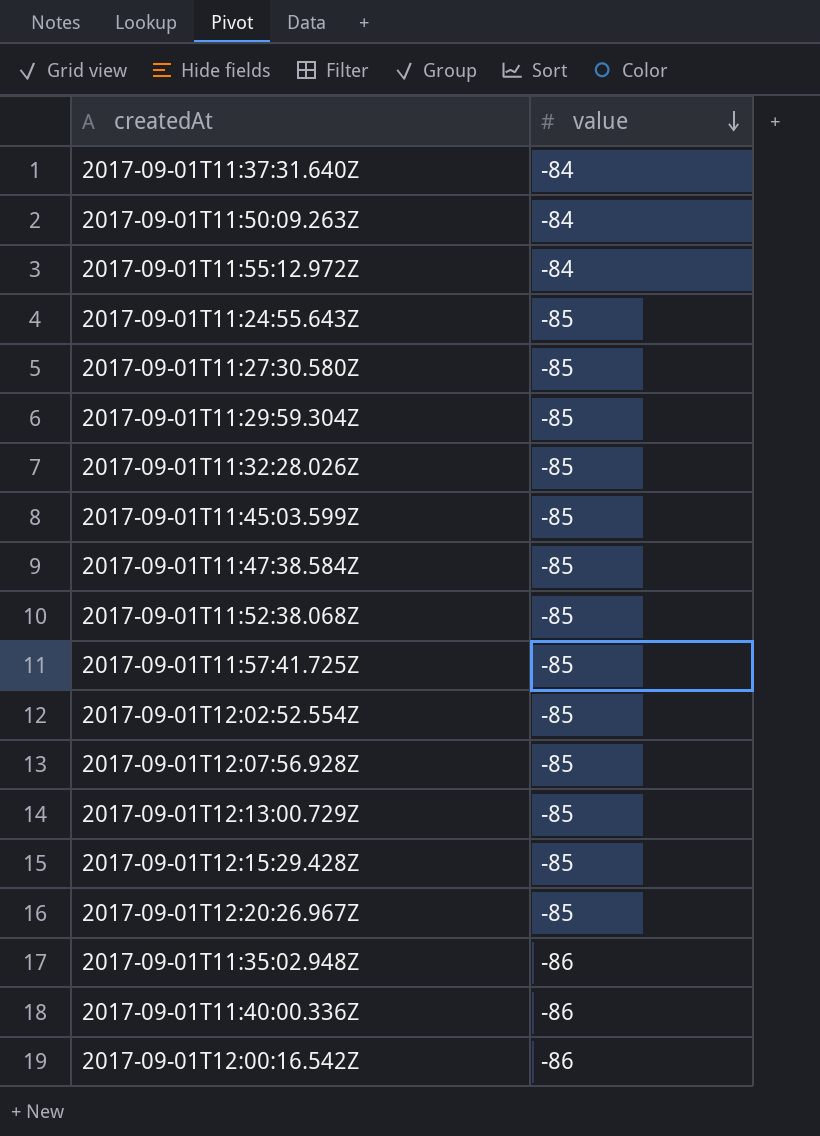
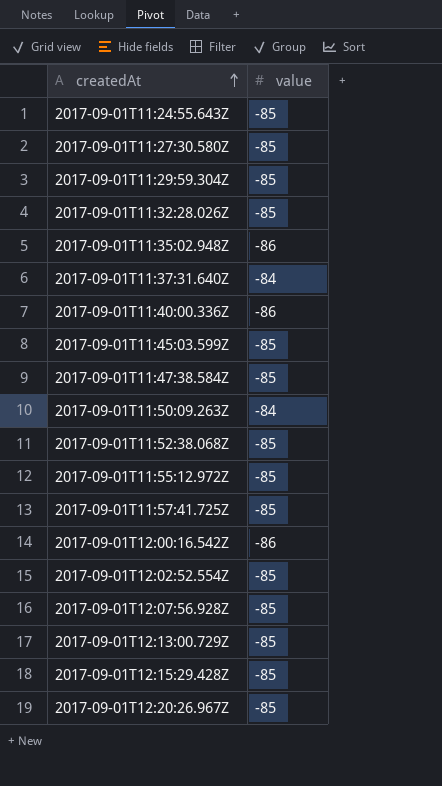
row order: value descending -> createdAt ascending
2017-09-01T11:55:12.972Z | value: -84 -> -85

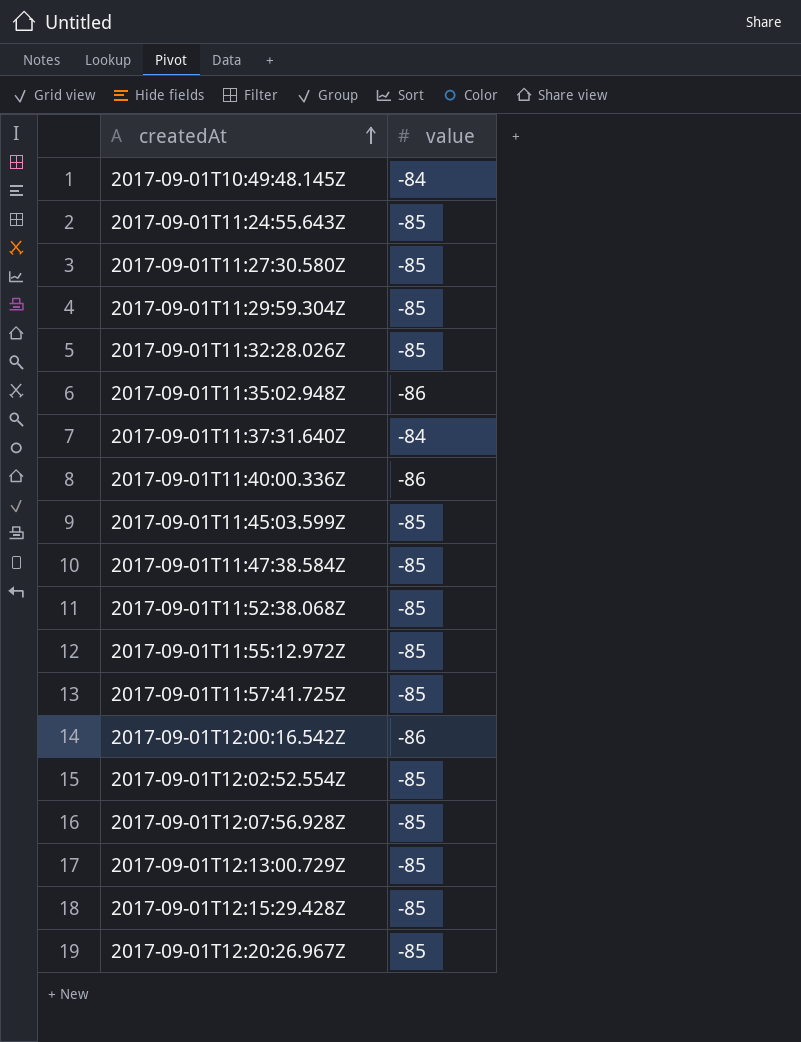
row 2017-09-01T11:50:09.263Z: -84 -> none
row 2017-09-01T10:49:48.145Z: none -> -84

